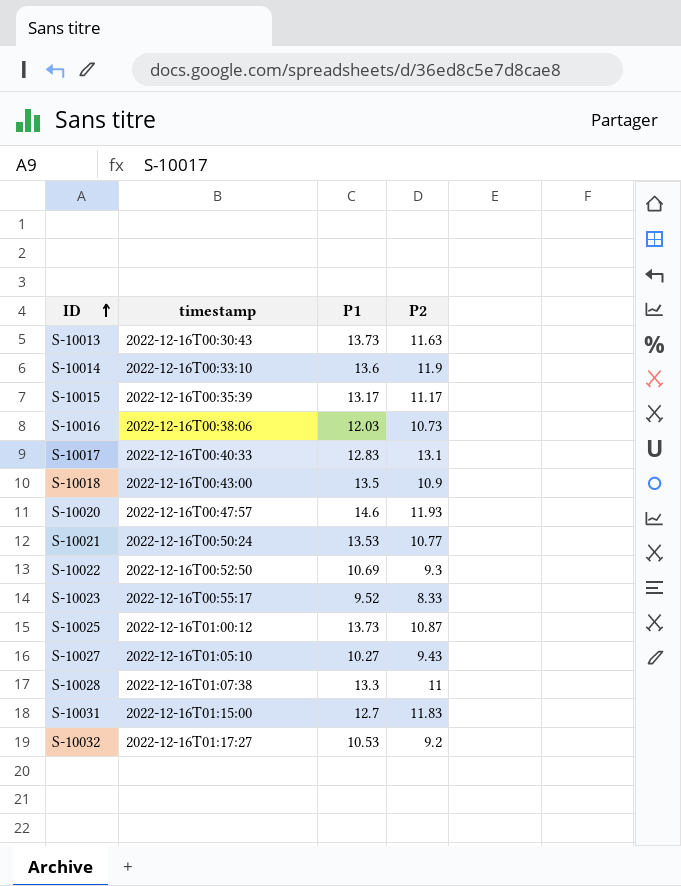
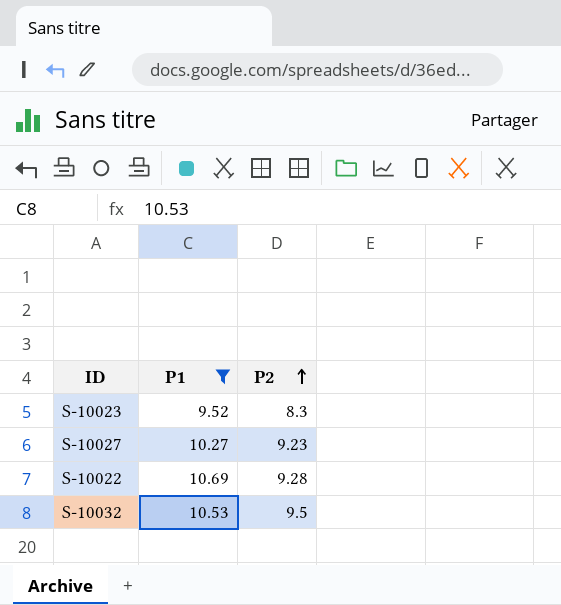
filter: none -> P1 <= 10.69
row order: ID ascending -> P2 ascending
column timestamp | position: 2 -> none
S-10023 | P2: 8.33 -> 8.3
S-10027 | P2: 9.43 -> 9.23
S-10022 | P2: 9.3 -> 9.28
S-10032 | P2: 9.2 -> 9.5

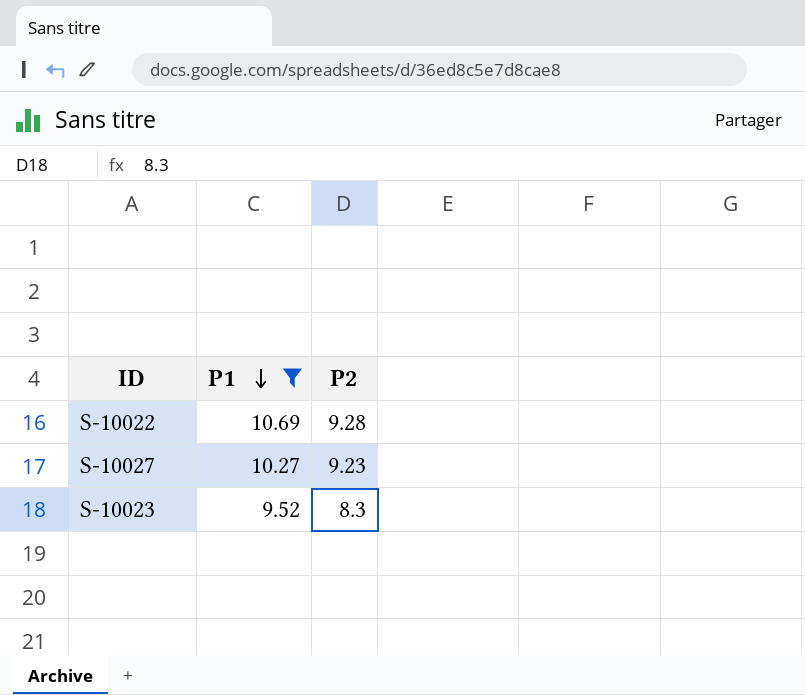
row order: P2 ascending -> P1 descending
row S-10032: 10.53 | 9.5 -> none

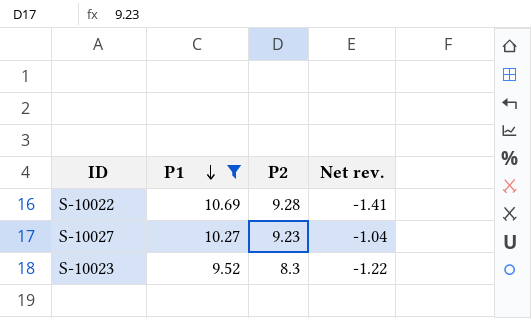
column Net rev. | formula: none -> [P2] - [P1]

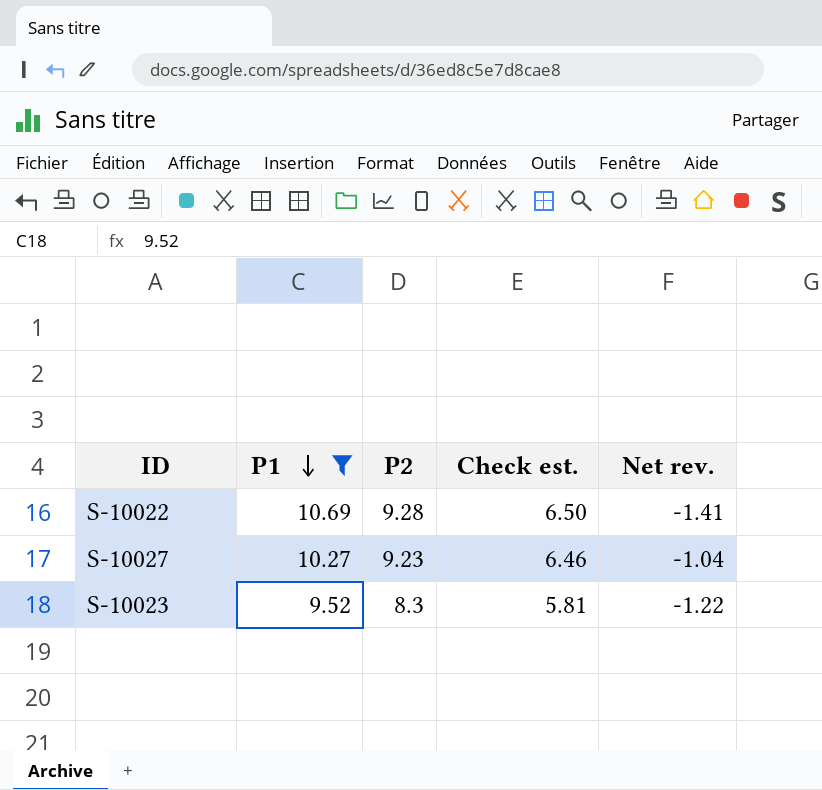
column Check est. | formula: none -> [P2] * 0.7

